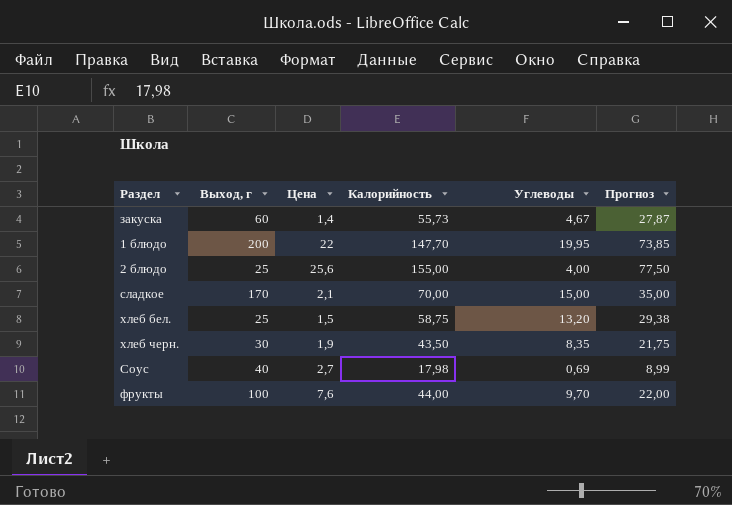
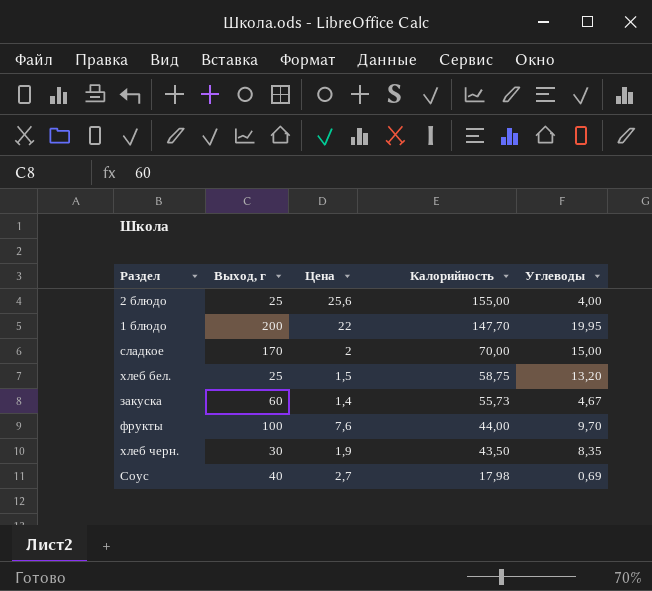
row order: none -> Калорийность descending
column Прогноз | formula: [Калорийность] * 0,5 -> none
сладкое | Цена: 2,1 -> 2

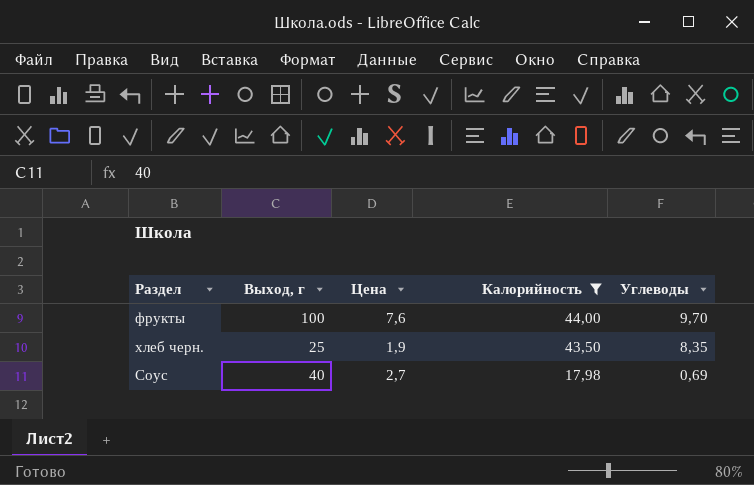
filter: none -> Калорийность <= 44,00
хлеб черн. | Выход, г: 30 -> 25

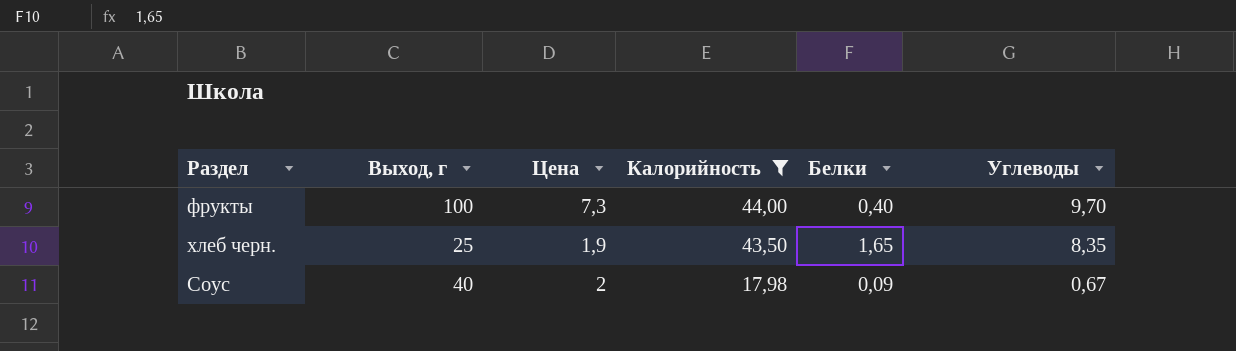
column Белки | position: none -> 5
фрукты | Цена: 7,6 -> 7,3
Соус | Цена: 2,7 -> 2
Соус | Углеводы: 0,69 -> 0,67

